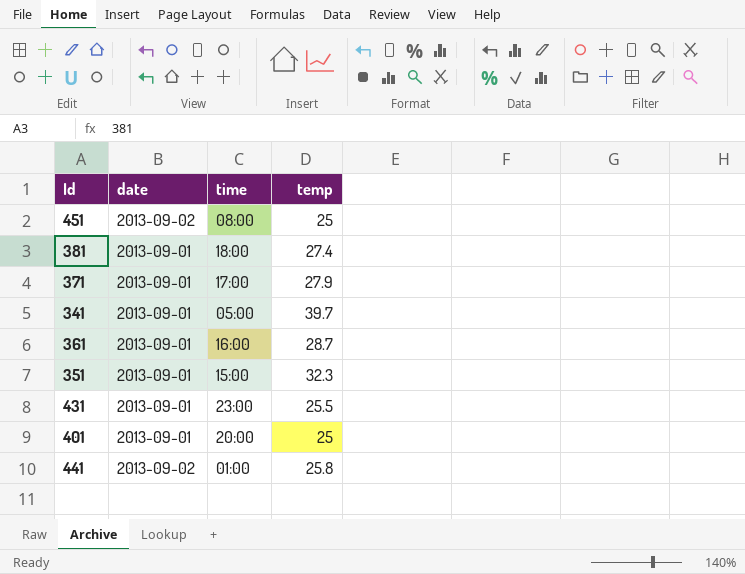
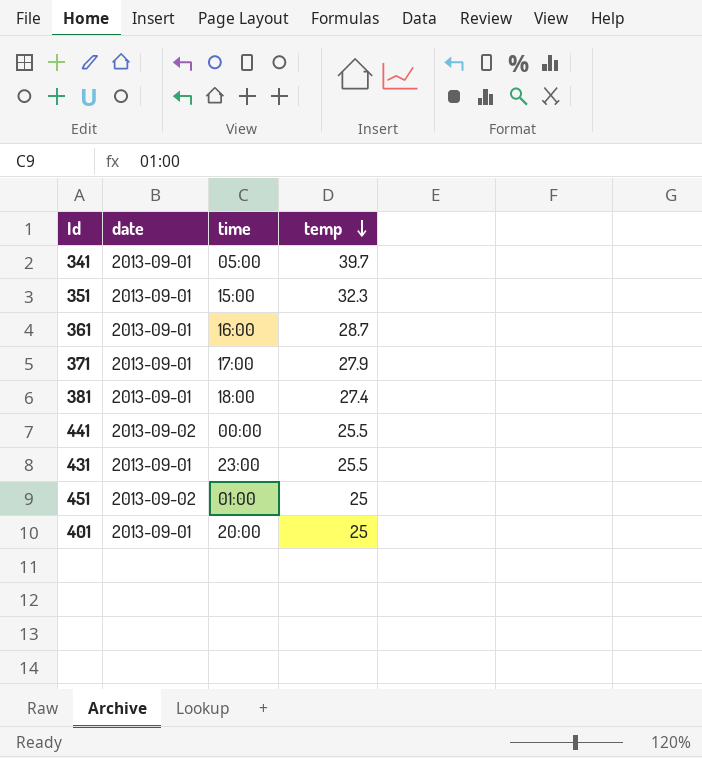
row order: none -> temp descending
441 | time: 01:00 -> 00:00
441 | temp: 25.8 -> 25.5
451 | time: 08:00 -> 01:00

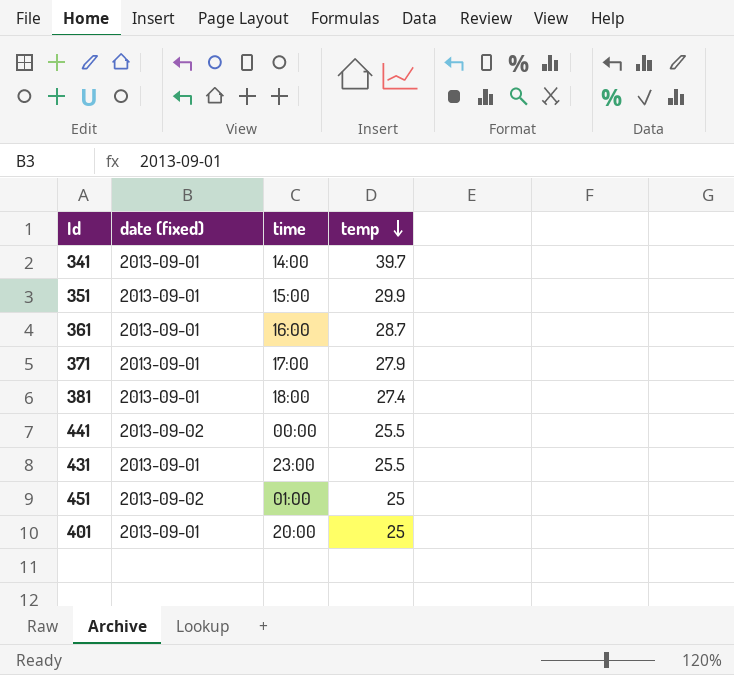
column name: date -> date (fixed)
341 | time: 05:00 -> 14:00
351 | temp: 32.3 -> 29.9

